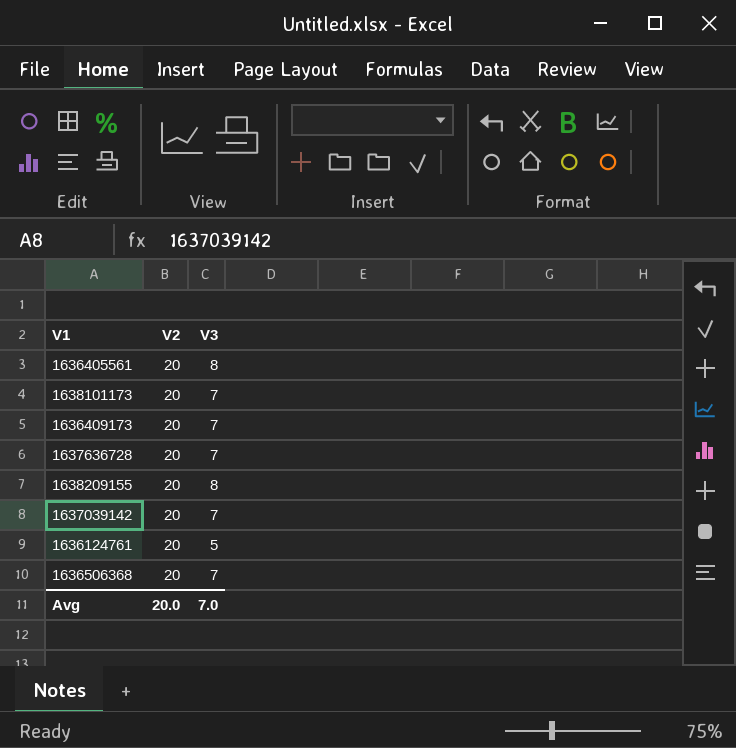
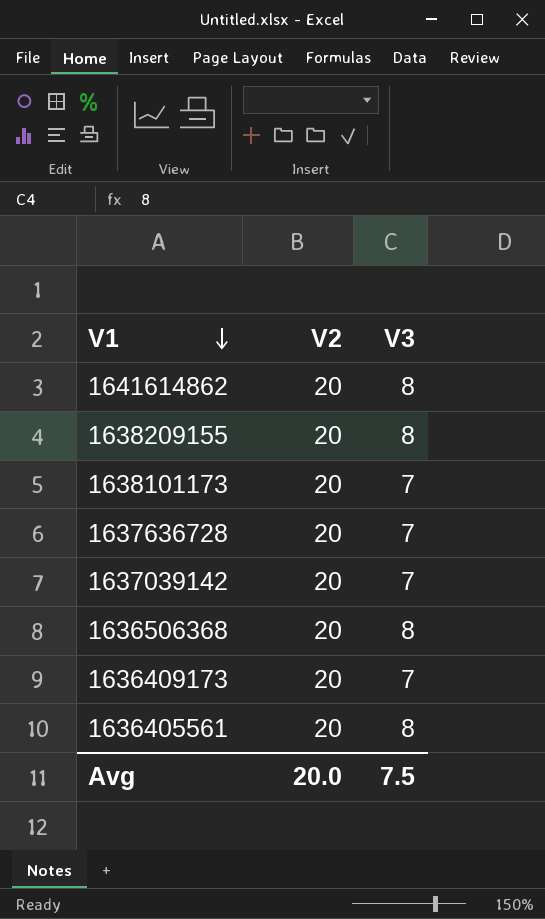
row order: none -> V1 descending
row 1636124761: 20 | 5 -> none
row 1641614862: none -> 20 | 8
1636506368 | V3: 7 -> 8
Avg | V3: 7.0 -> 7.5

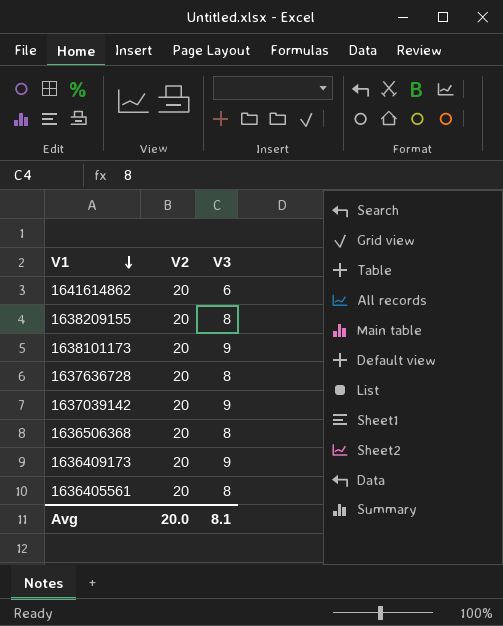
1641614862 | V3: 8 -> 6
1638101173 | V3: 7 -> 9
1637636728 | V3: 7 -> 8
1637039142 | V3: 7 -> 9
1636409173 | V3: 7 -> 9
Avg | V3: 7.5 -> 8.1

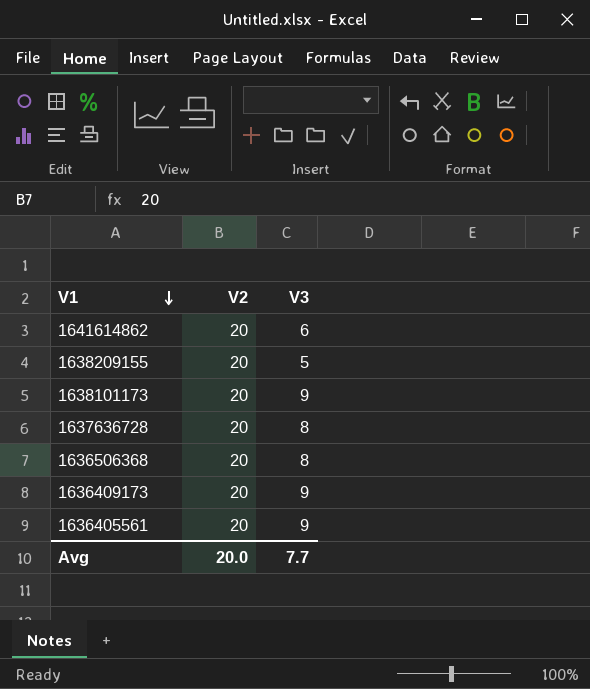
row 1637039142: 20 | 9 -> none
1638209155 | V3: 8 -> 5
1636405561 | V3: 8 -> 9
Avg | V3: 8.1 -> 7.7

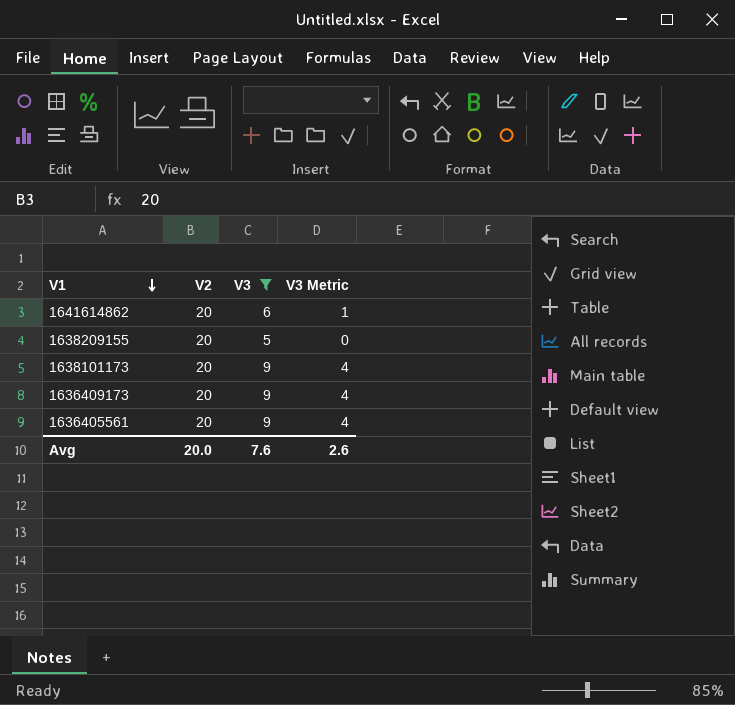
filter: none -> V3 != 8
column V3 Metric | formula: none -> [V3] - 5
Avg | V3: 7.7 -> 7.6

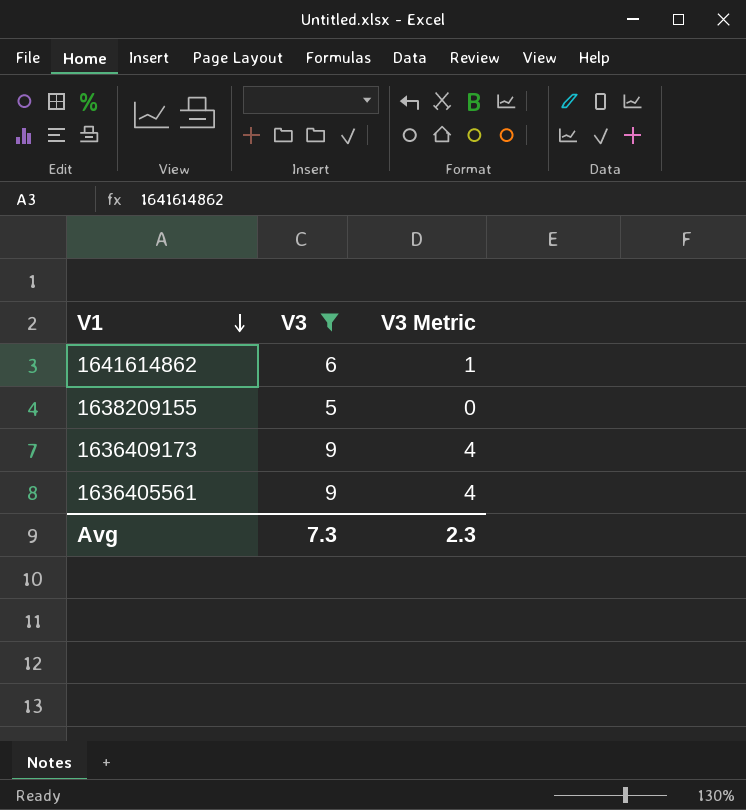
column V2 | position: 2 -> none
row 1638101173: 20 | 9 | 4 -> none
Avg | V3: 7.6 -> 7.3
Avg | V3 Metric: 2.6 -> 2.3

